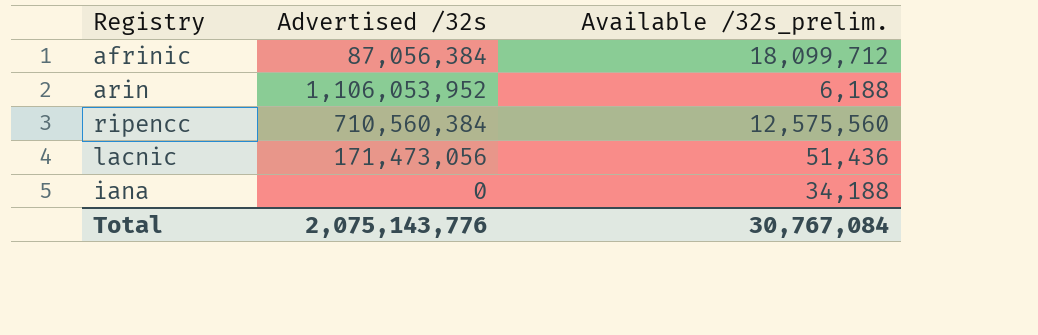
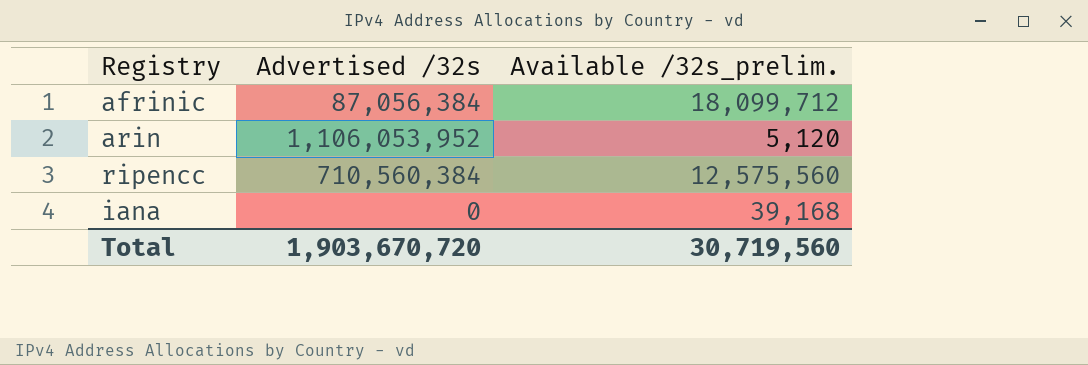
row lacnic: 171,473,056 | 51,436 -> none
arin | Available /32s_prelim.: 6,188 -> 5,120
iana | Available /32s_prelim.: 34,188 -> 39,168
Total | Advertised /32s: 2,075,143,776 -> 1,903,670,720
Total | Available /32s_prelim.: 30,767,084 -> 30,719,560

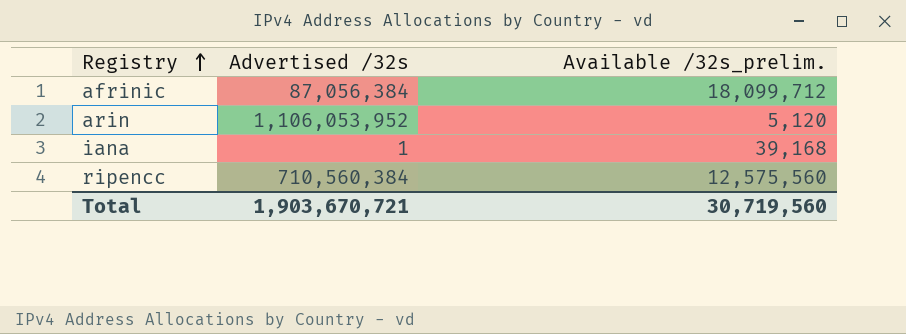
row order: none -> Registry ascending
iana | Advertised /32s: 0 -> 1
Total | Advertised /32s: 1,903,670,720 -> 1,903,670,721

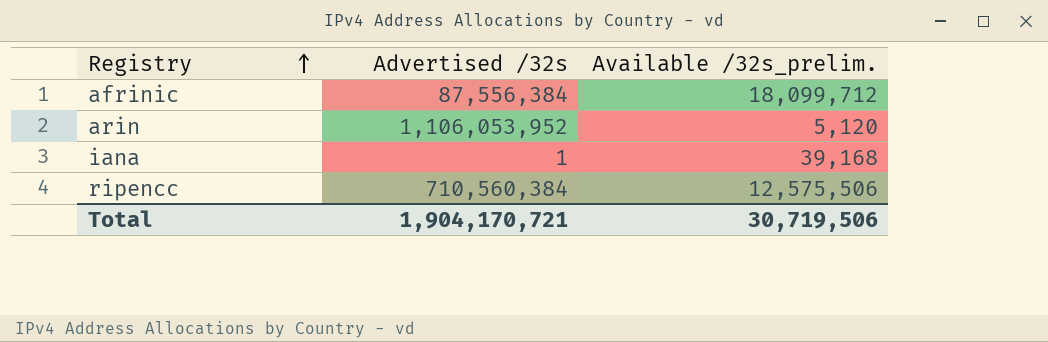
afrinic | Advertised /32s: 87,056,384 -> 87,556,384
ripencc | Available /32s_prelim.: 12,575,560 -> 12,575,506
Total | Advertised /32s: 1,903,670,721 -> 1,904,170,721
Total | Available /32s_prelim.: 30,719,560 -> 30,719,506

